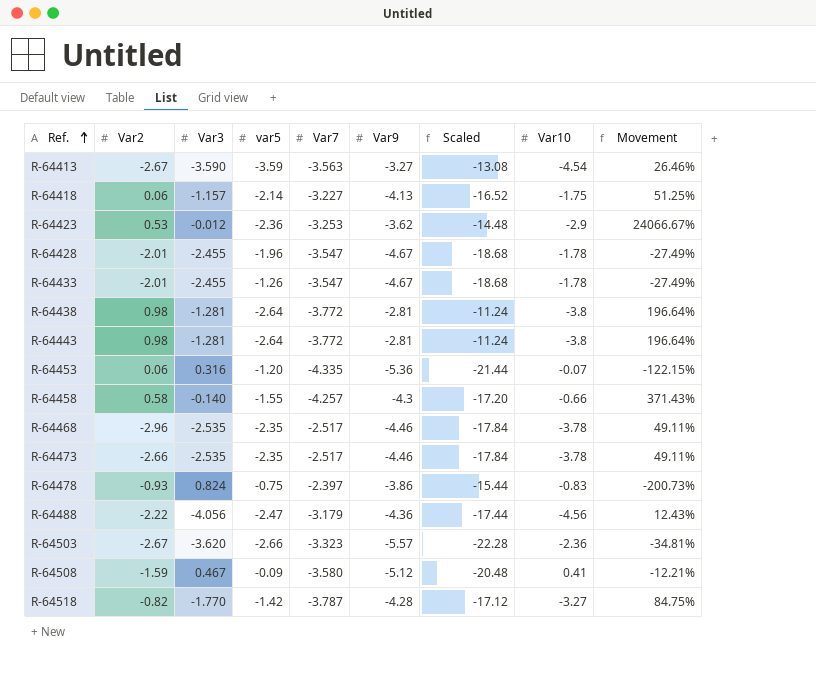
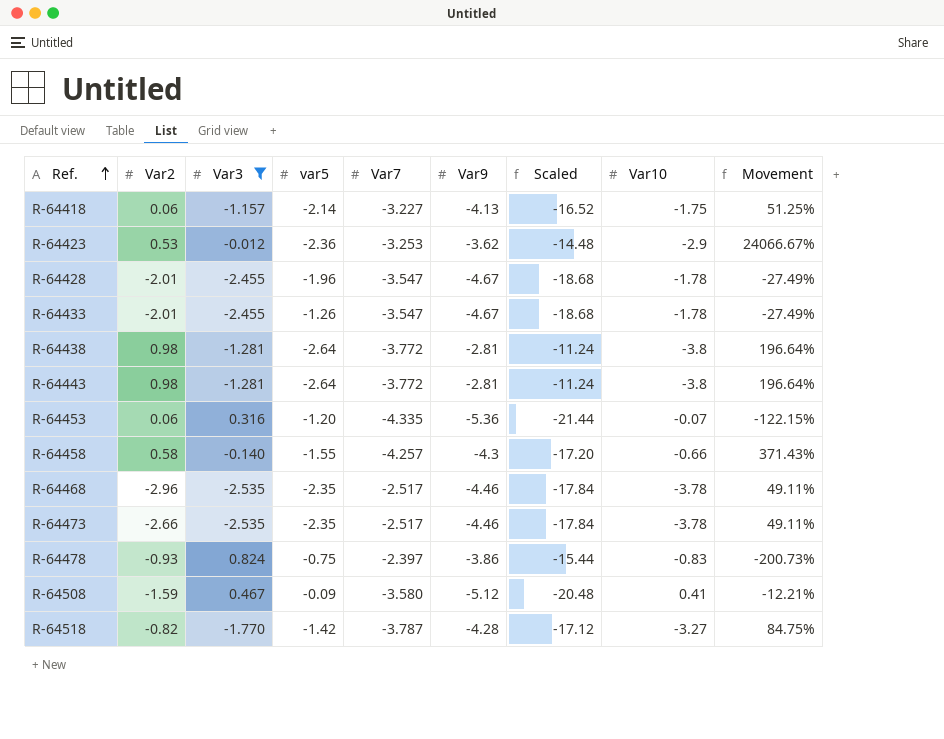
filter: none -> Var3 >= -2.535

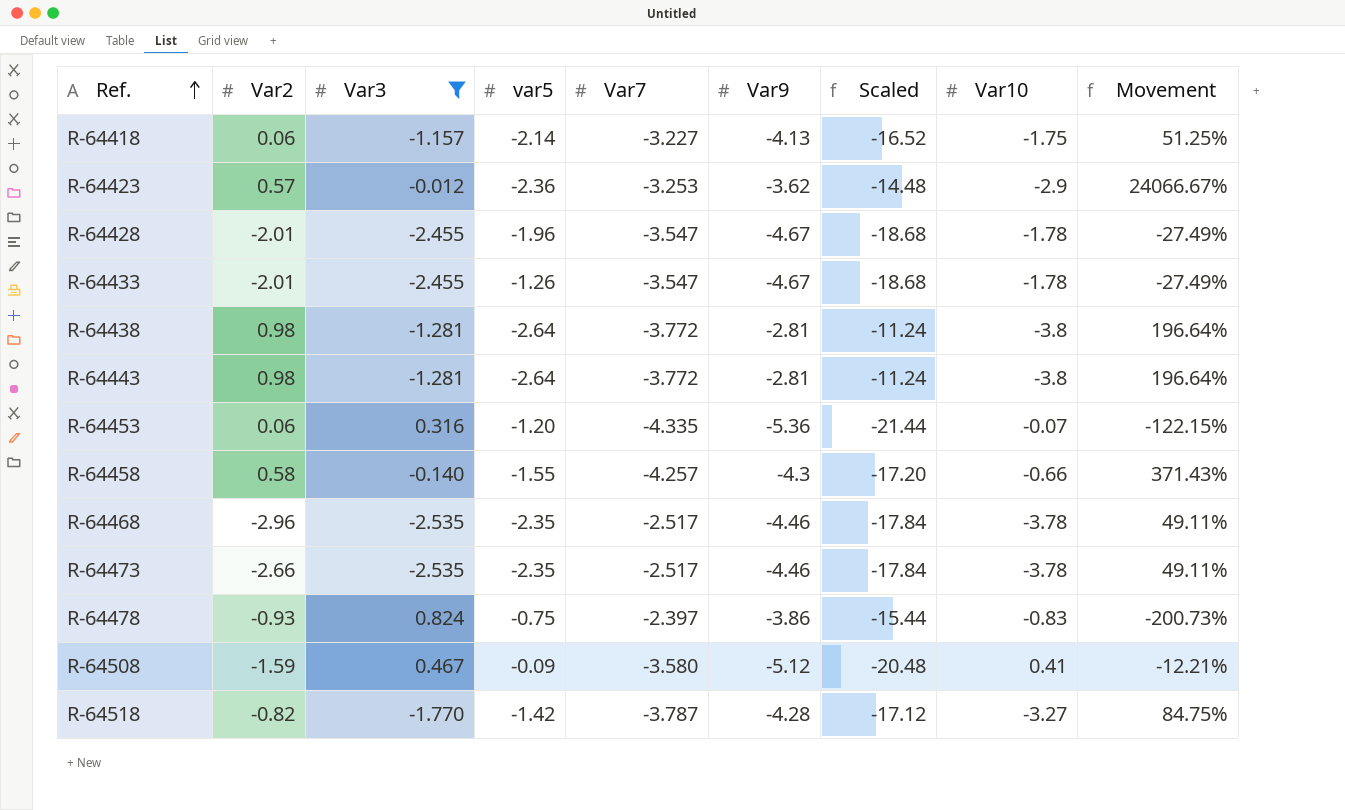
R-64423 | Var2: 0.53 -> 0.57

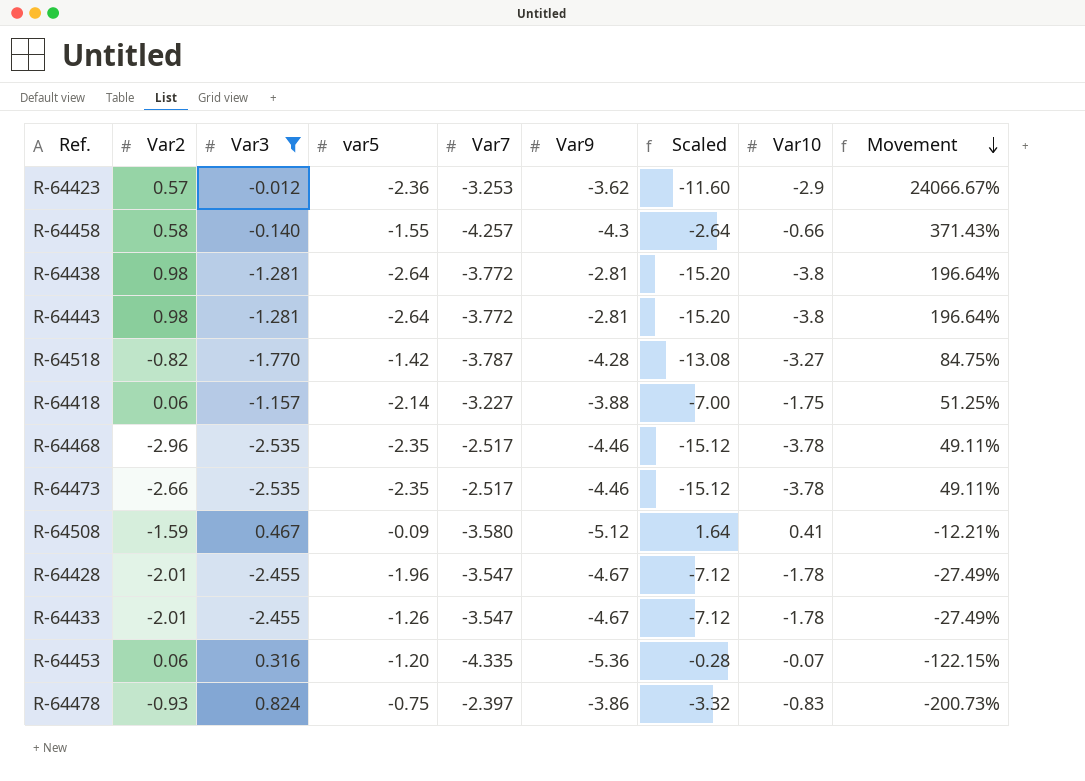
row order: Ref. ascending -> Movement descending
column Scaled | formula: [Var9] * 4 -> [Var10] * 4
R-64418 | Var9: -4.13 -> -3.88

